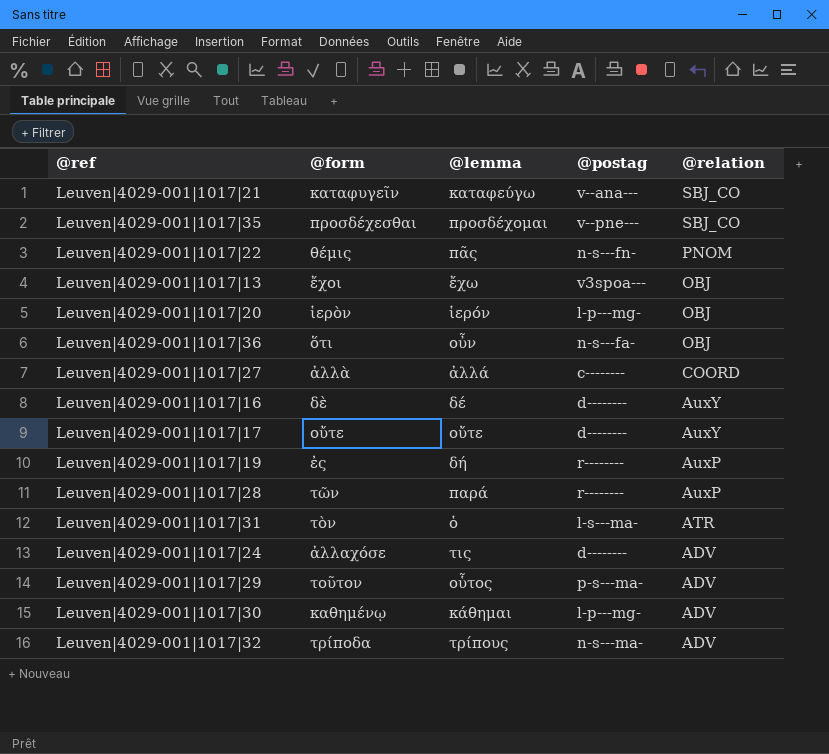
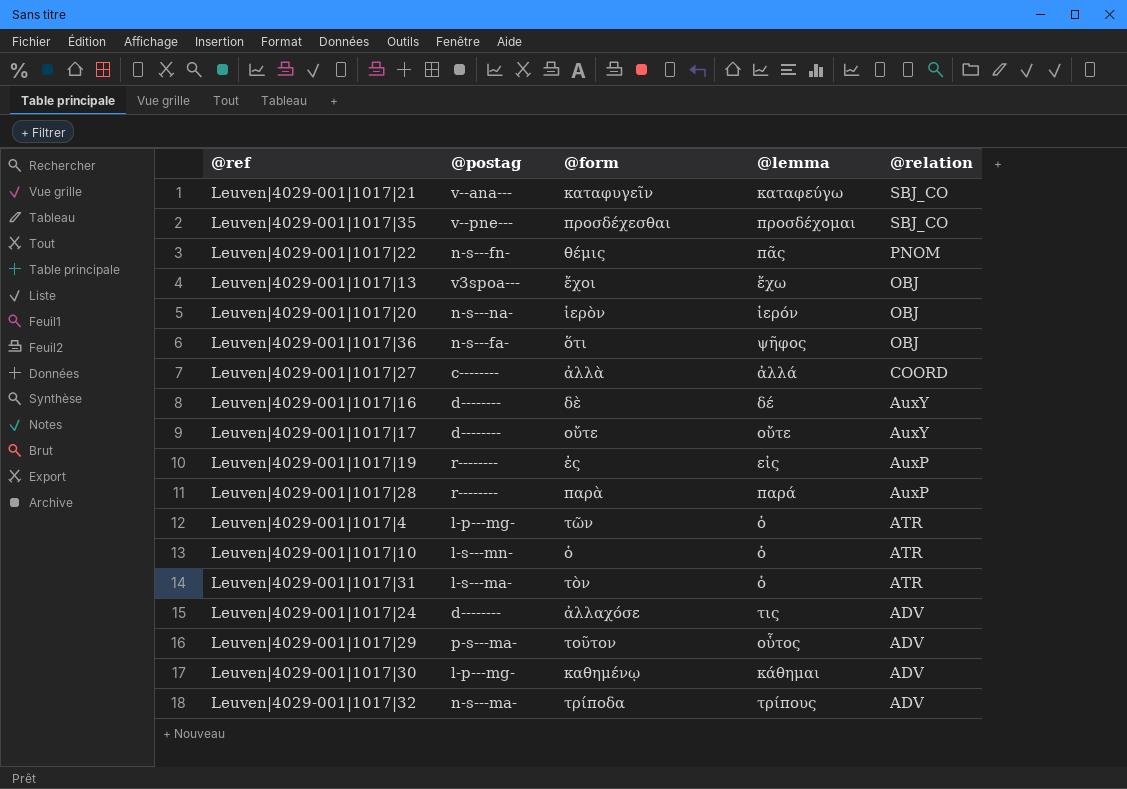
column @postag | position: 4 -> 2
Leuven|4029-001|1017|20 | @postag: l-p---mg- -> n-s---na-
Leuven|4029-001|1017|36 | @lemma: οὖν -> ψῆφος
Leuven|4029-001|1017|19 | @lemma: δή -> εἰς
Leuven|4029-001|1017|28 | @form: τῶν -> παρὰ
row Leuven|4029-001|1017|4: none -> l-p---mg- | τῶν | ὁ | ATR
row Leuven|4029-001|1017|10: none -> l-s---mn- | ὁ | ὁ | ATR

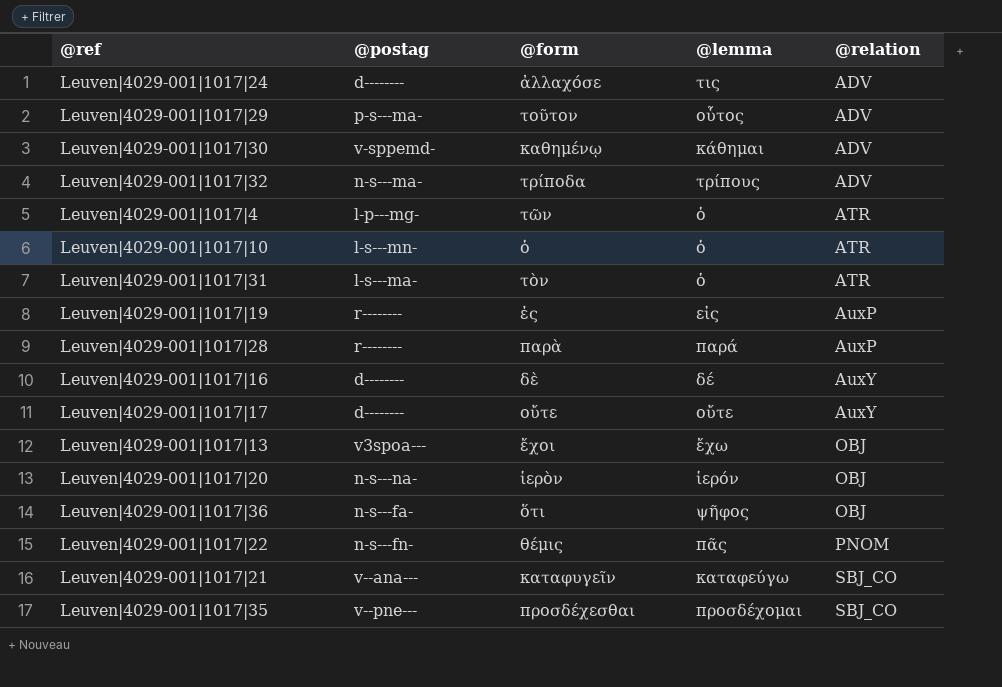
row order: @relation descending -> @relation ascending
row Leuven|4029-001|1017|27: c-------- | ἀλλὰ | ἀλλά | COORD -> none
Leuven|4029-001|1017|30 | @postag: l-p---mg- -> v-sppemd-

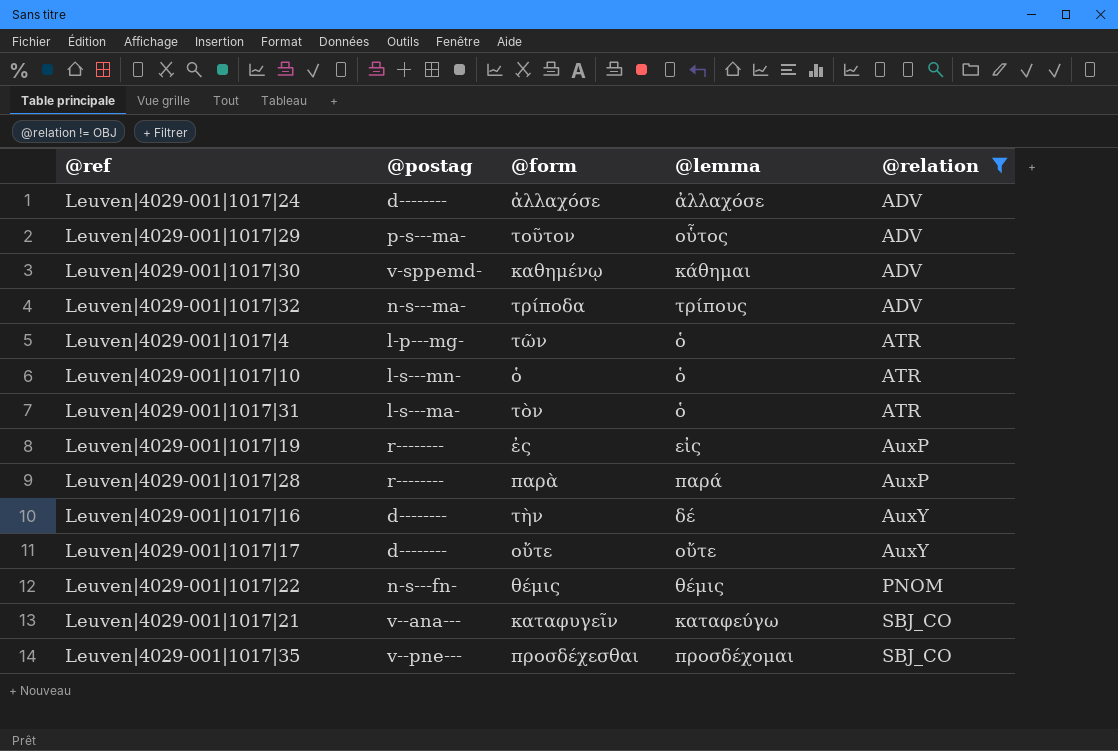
filter: none -> @relation != OBJ
Leuven|4029-001|1017|24 | @lemma: τις -> ἀλλαχόσε
Leuven|4029-001|1017|16 | @form: δὲ -> τὴν
Leuven|4029-001|1017|22 | @lemma: πᾶς -> θέμις

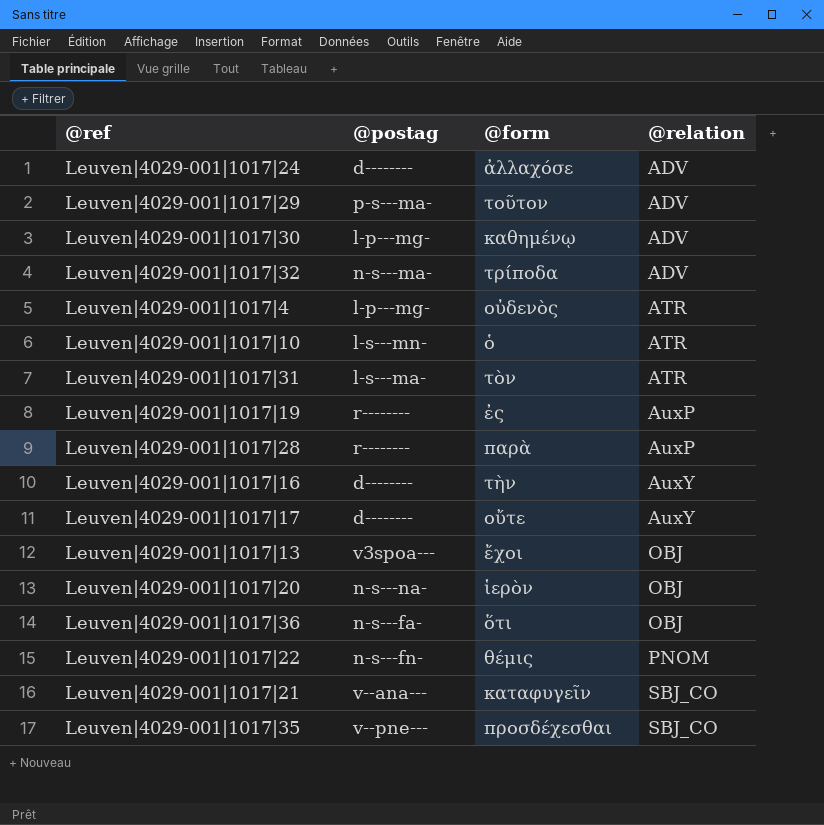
filter: @relation != OBJ -> none
column @lemma | position: 4 -> none
Leuven|4029-001|1017|30 | @postag: v-sppemd- -> l-p---mg-
Leuven|4029-001|1017|4 | @form: τῶν -> οὐδενὸς

